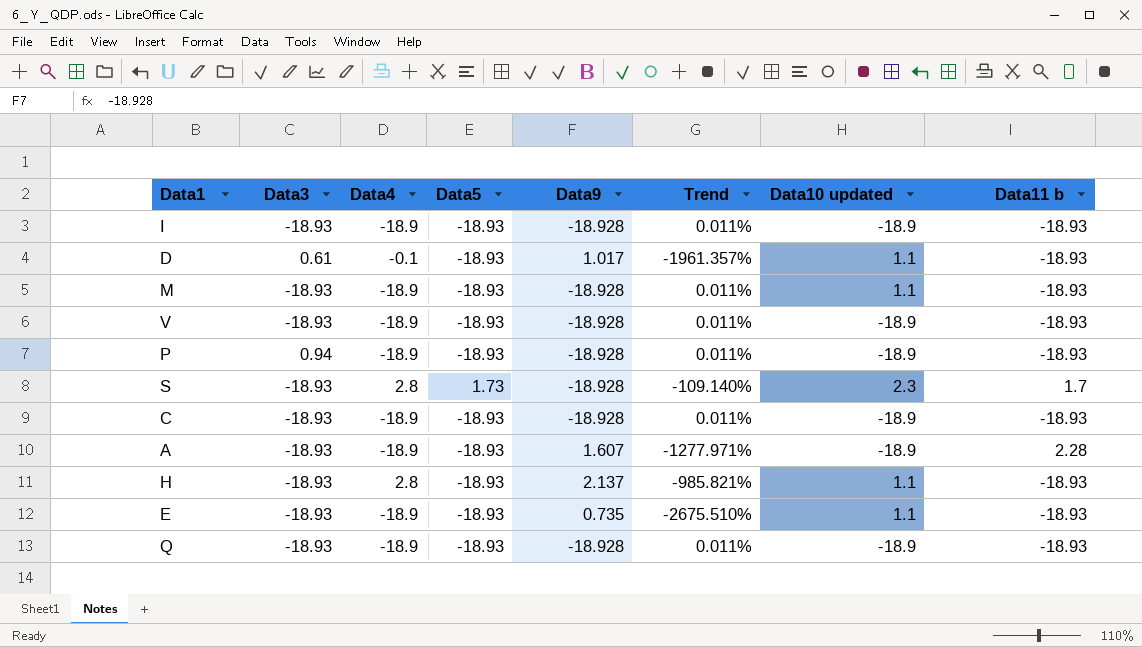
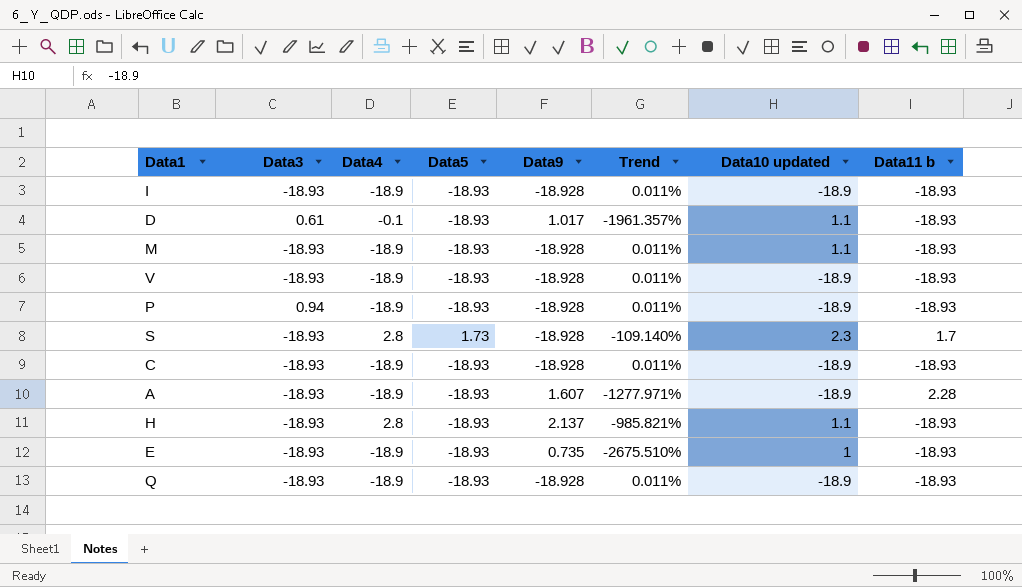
E | Data10 updated: 1.1 -> 1

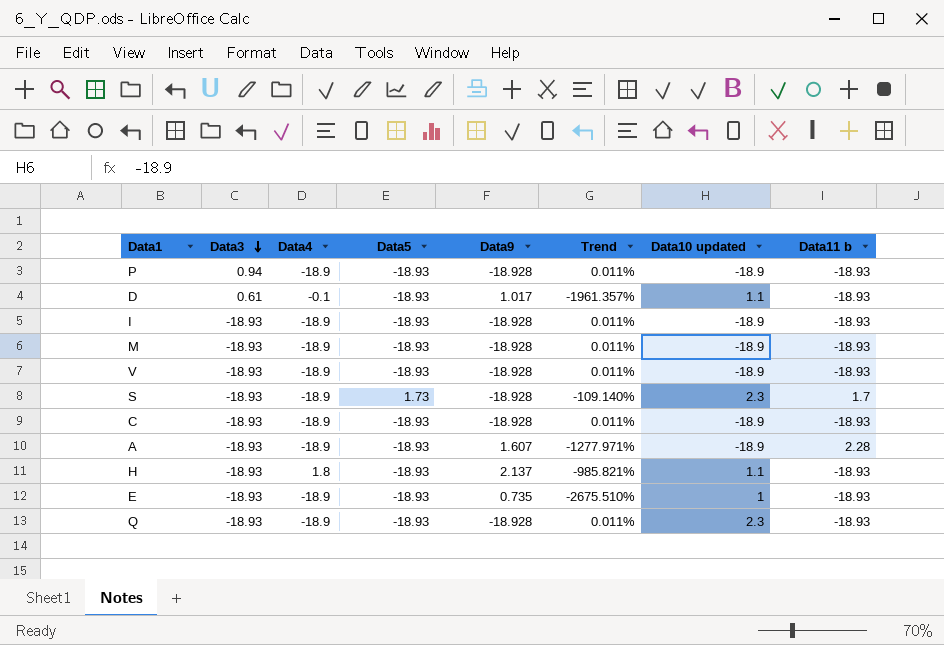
row order: none -> Data3 descending
M | Data10 updated: 1.1 -> -18.9
S | Data4: 2.8 -> -18.9
H | Data4: 2.8 -> 1.8
Q | Data10 updated: -18.9 -> 2.3

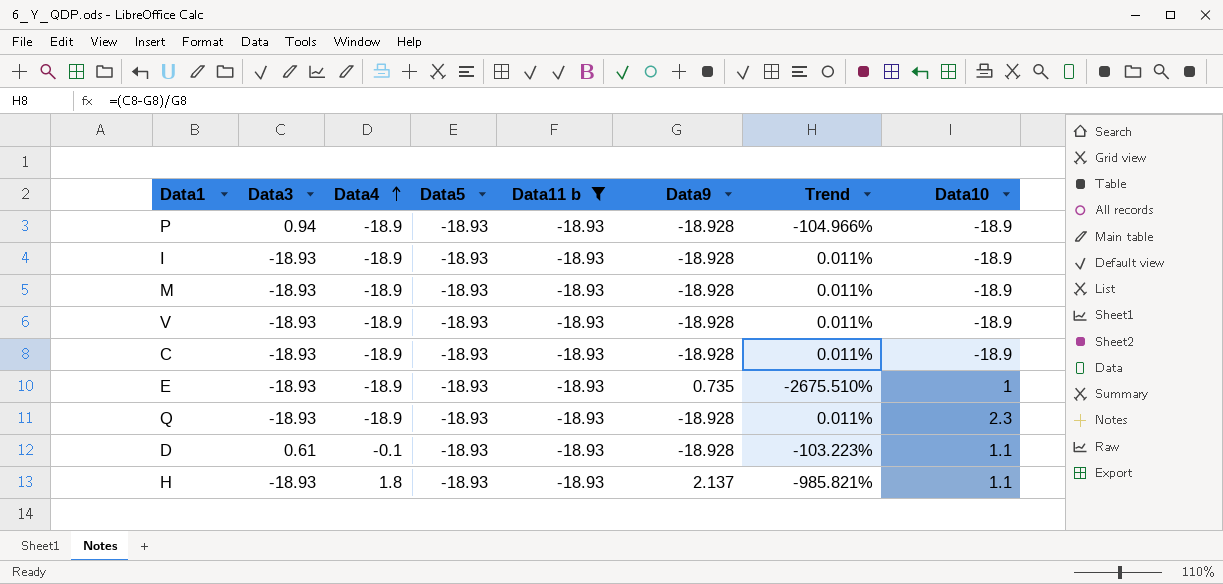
filter: none -> Data11 b = -18.93
row order: Data3 descending -> Data4 ascending
column Data11 b | position: 8 -> 5
column Trend | formula: ([Data5] - [Data9]) / [Data9] -> ([Data3] - [Data9]) / [Data9]
column name: Data10 updated -> Data10
D | Data9: 1.017 -> -18.928

